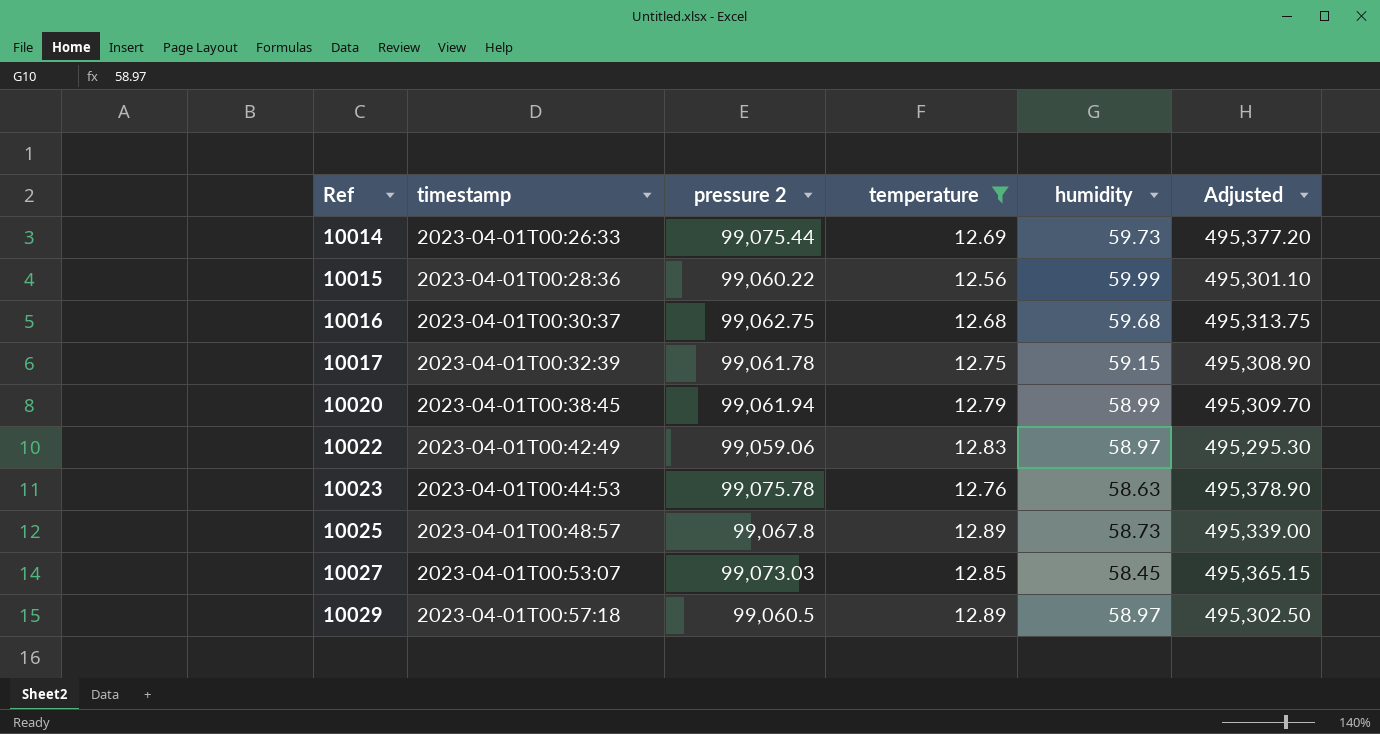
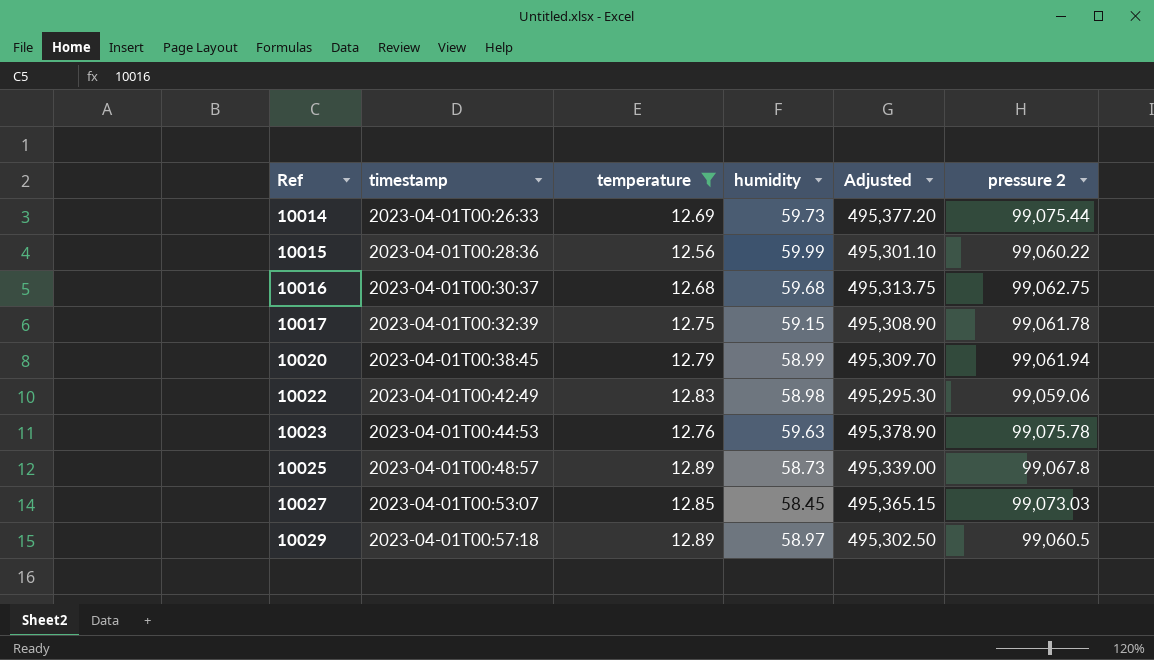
column pressure 2 | position: 3 -> 6
10022 | humidity: 58.97 -> 58.98
10023 | humidity: 58.63 -> 59.63

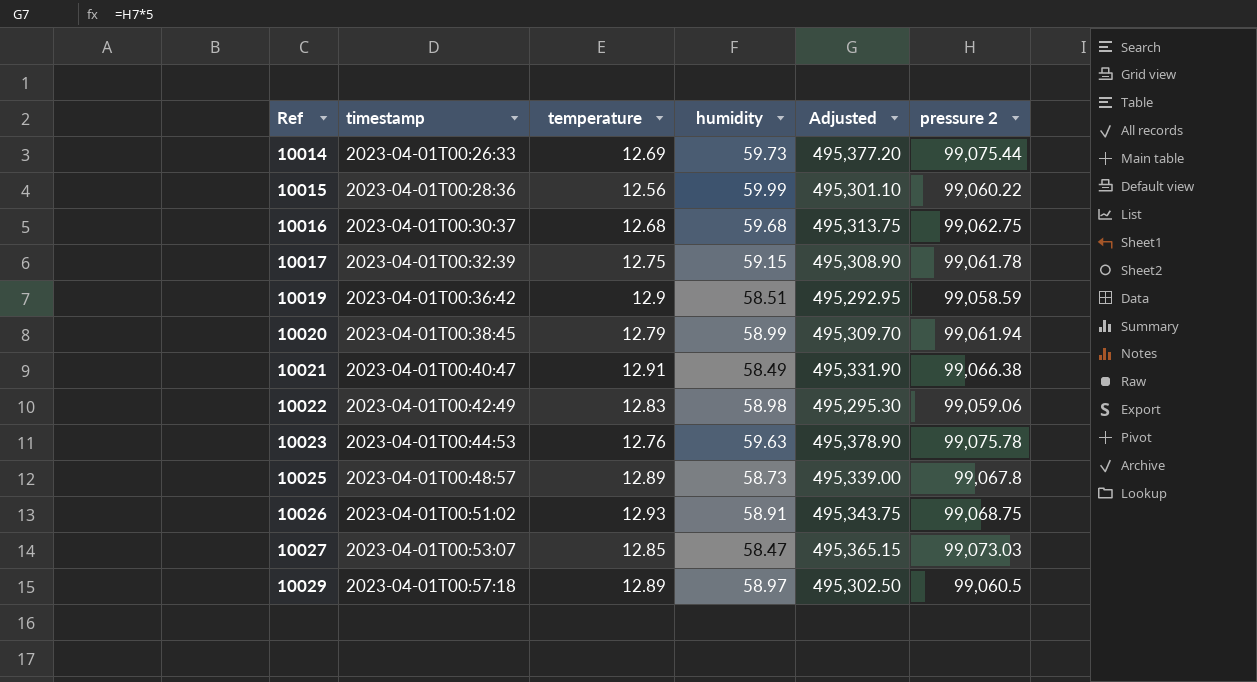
filter: temperature <= 12.89 -> none
10027 | humidity: 58.45 -> 58.47

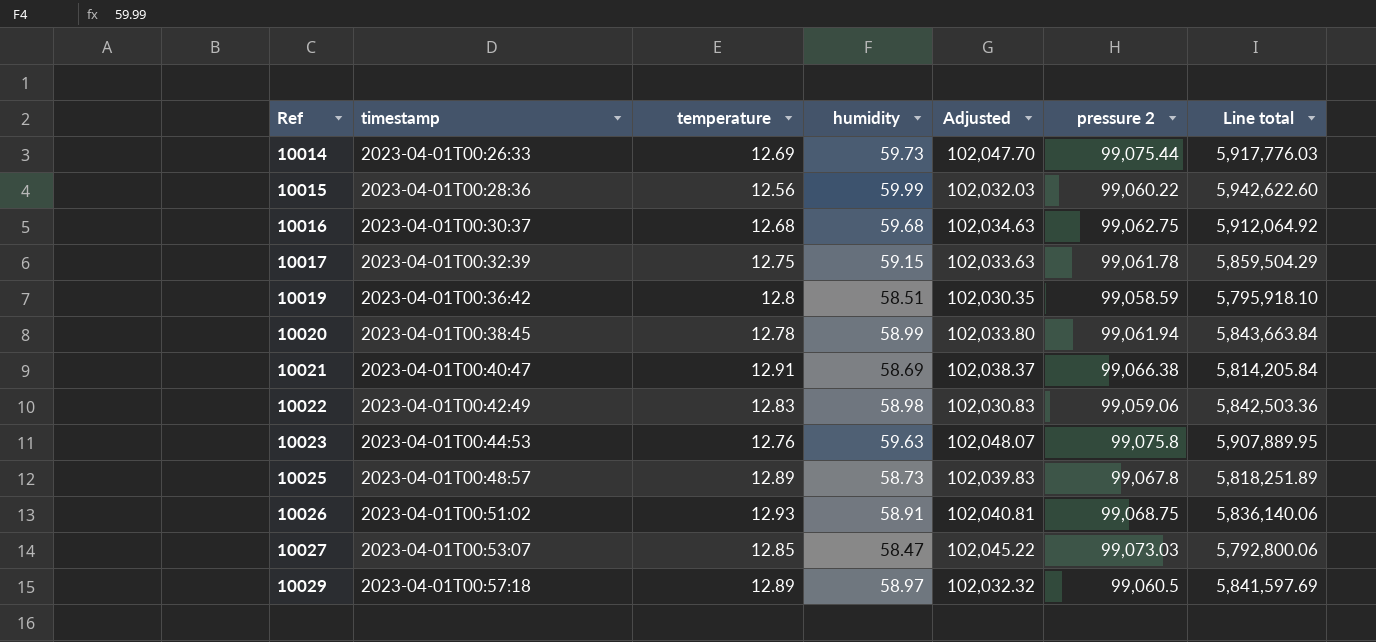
column Adjusted | formula: [pressure 2] * 5 -> [pressure 2] * 1.03
column Line total | formula: none -> [humidity] * [pressure 2]
10019 | temperature: 12.9 -> 12.8
10020 | temperature: 12.79 -> 12.78
10021 | humidity: 58.49 -> 58.69
10023 | pressure 2: 99,075.78 -> 99,075.8

